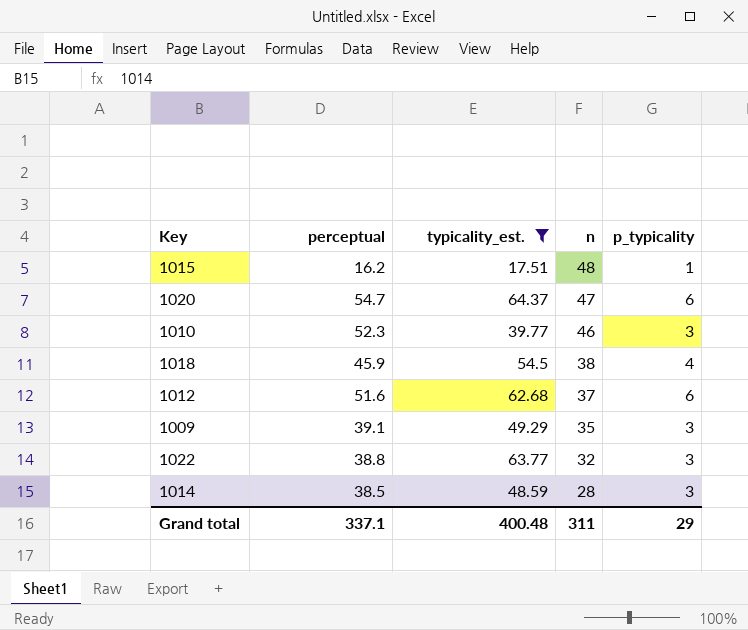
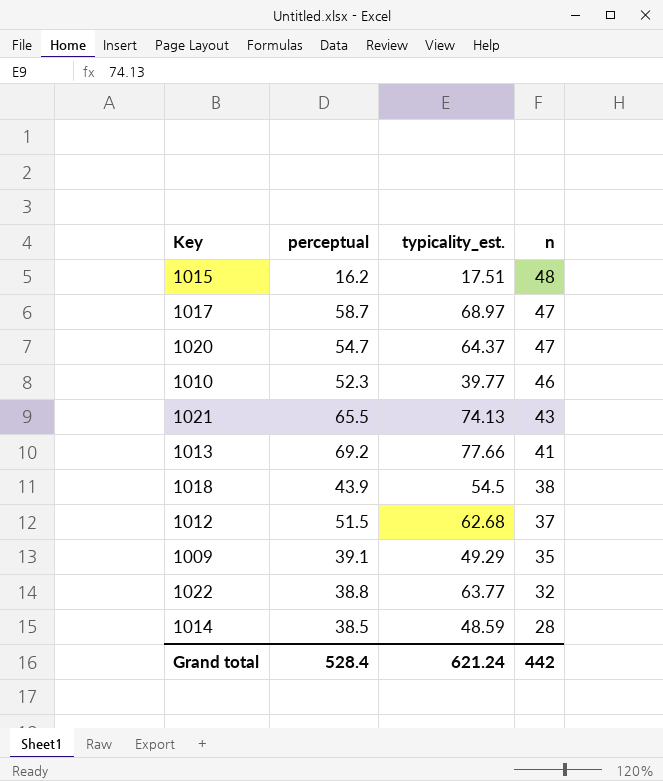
filter: typicality_est. <= 64.37 -> none
column p_typicality | position: 5 -> none
1018 | perceptual: 45.9 -> 43.9
1012 | perceptual: 51.6 -> 51.5
Grand total | perceptual: 337.1 -> 528.4
Grand total | typicality_est.: 400.48 -> 621.24
Grand total | n: 311 -> 442

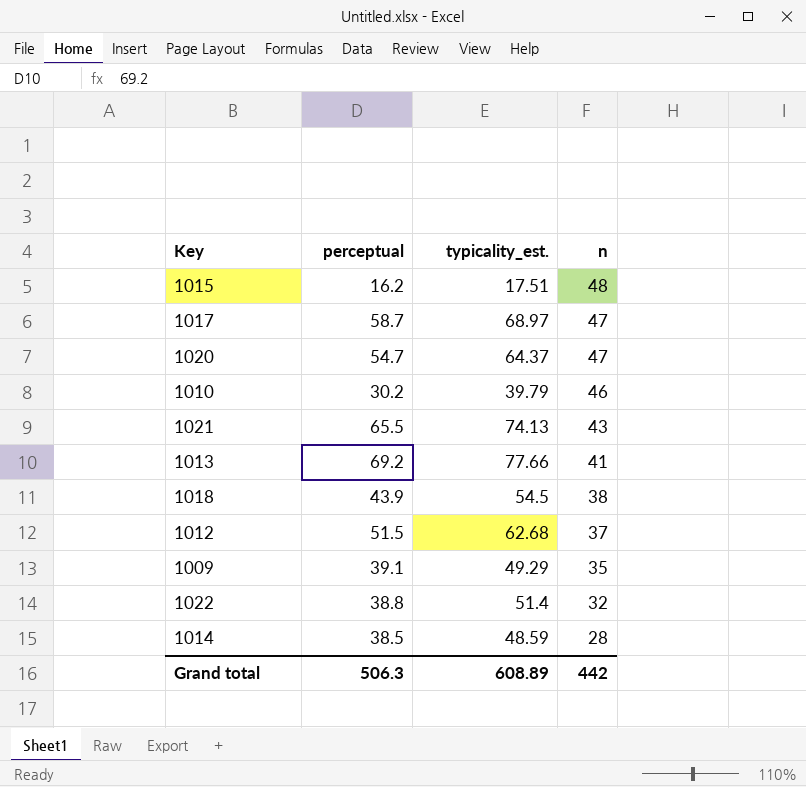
1010 | perceptual: 52.3 -> 30.2
1010 | typicality_est.: 39.77 -> 39.79
1022 | typicality_est.: 63.77 -> 51.4
Grand total | perceptual: 528.4 -> 506.3
Grand total | typicality_est.: 621.24 -> 608.89

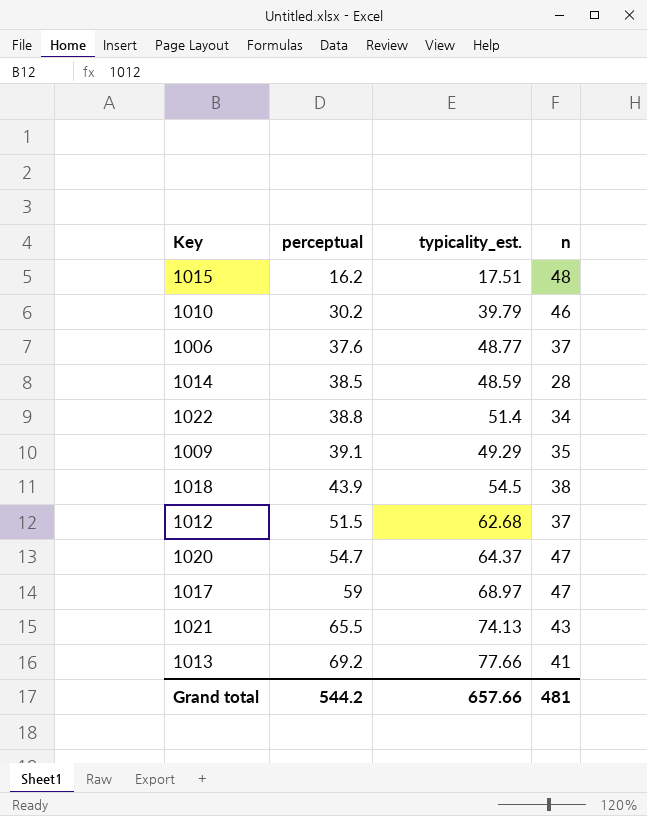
row order: n descending -> perceptual ascending
row 1006: none -> 37.6 | 48.77 | 37
1022 | n: 32 -> 34
1017 | perceptual: 58.7 -> 59
Grand total | perceptual: 506.3 -> 544.2
Grand total | typicality_est.: 608.89 -> 657.66
Grand total | n: 442 -> 481

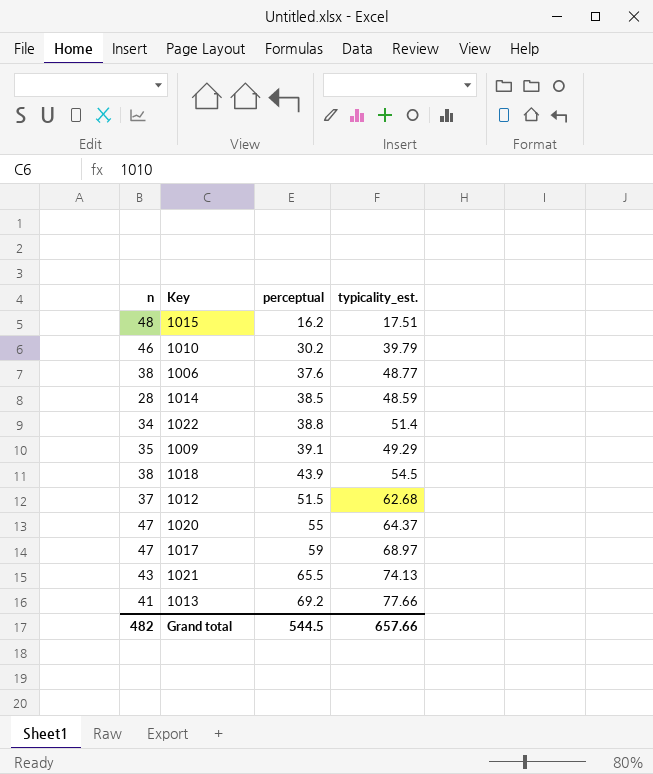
column n | position: 4 -> 1
1006 | n: 37 -> 38
1020 | perceptual: 54.7 -> 55
Grand total | n: 481 -> 482
Grand total | perceptual: 544.2 -> 544.5

